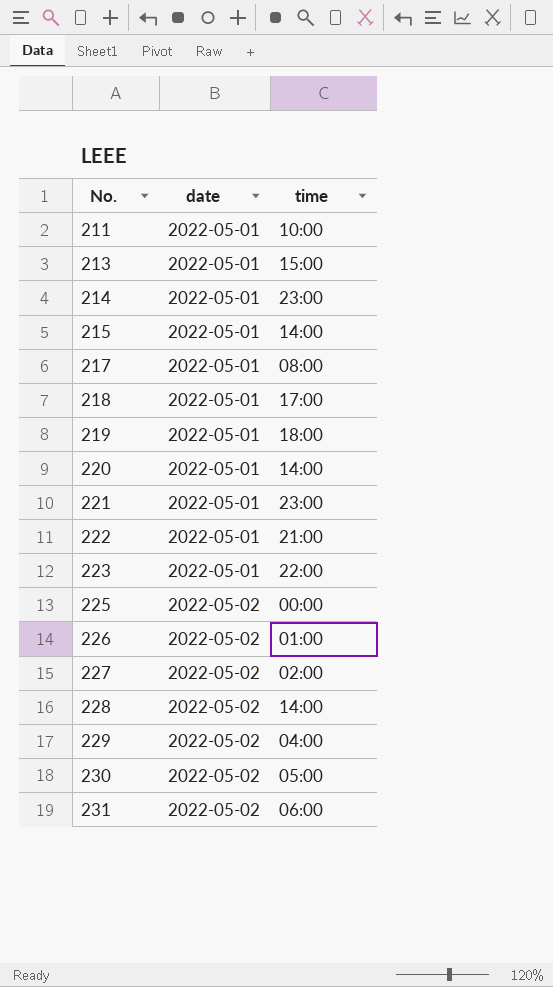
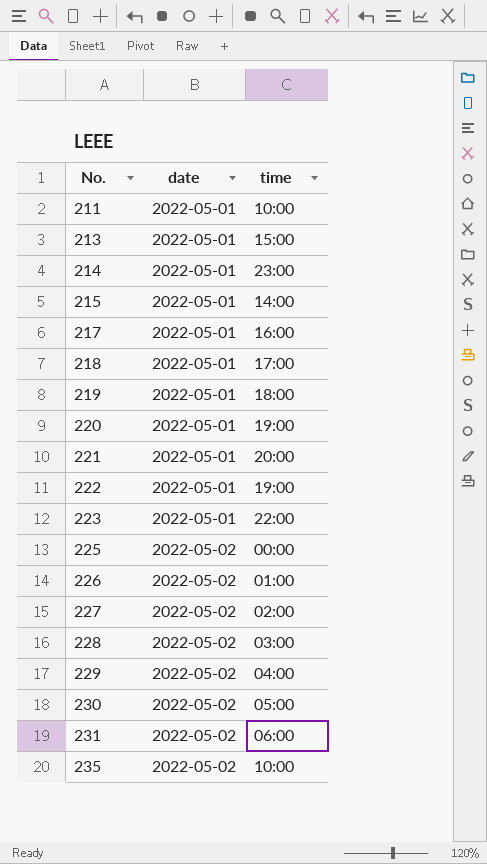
217 | time: 08:00 -> 16:00
220 | time: 14:00 -> 19:00
221 | time: 23:00 -> 20:00
222 | time: 21:00 -> 19:00
228 | time: 14:00 -> 03:00
row 235: none -> 2022-05-02 | 10:00

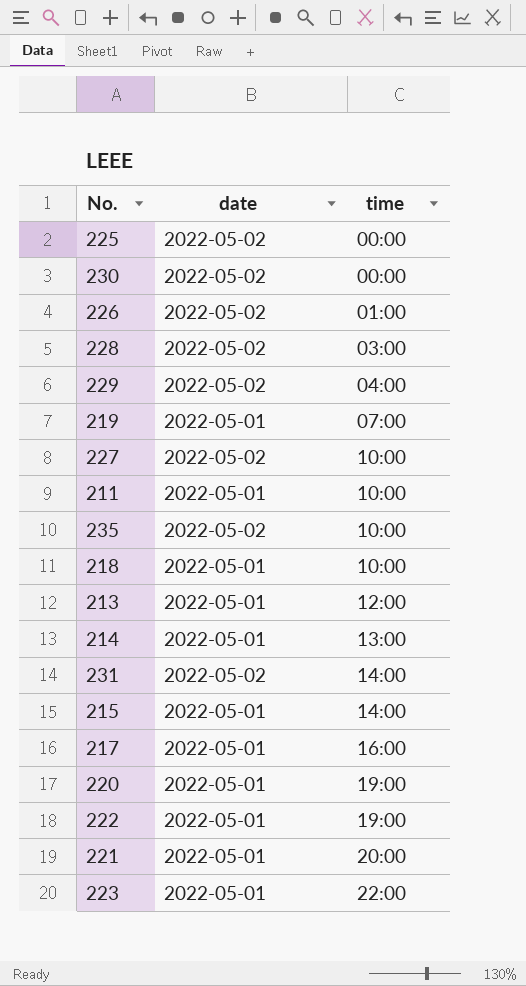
row order: No. ascending -> time ascending
230 | time: 05:00 -> 00:00
219 | time: 18:00 -> 07:00
227 | time: 02:00 -> 10:00
218 | time: 17:00 -> 10:00
213 | time: 15:00 -> 12:00
214 | time: 23:00 -> 13:00
231 | time: 06:00 -> 14:00

